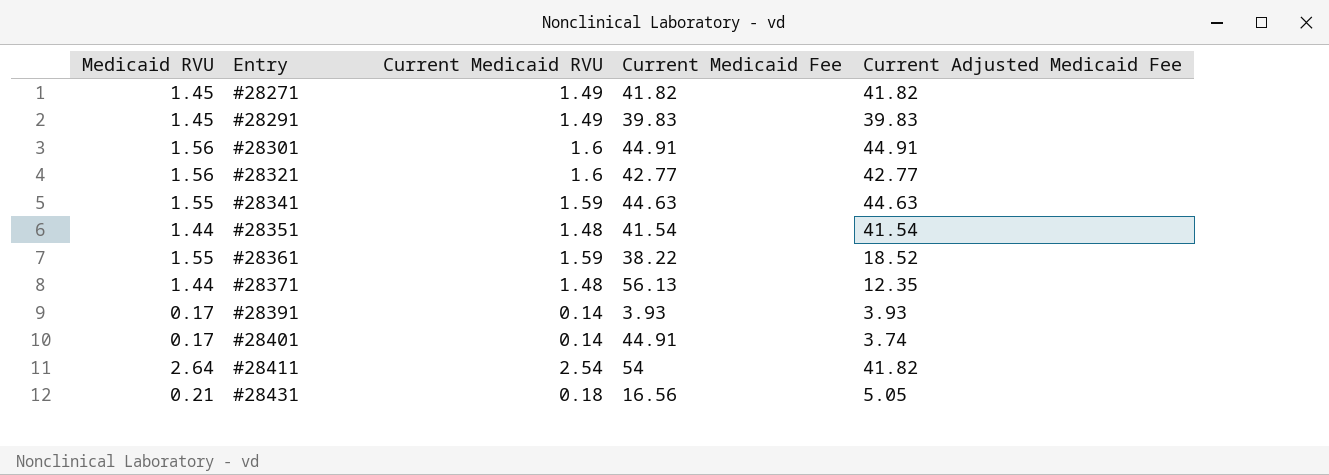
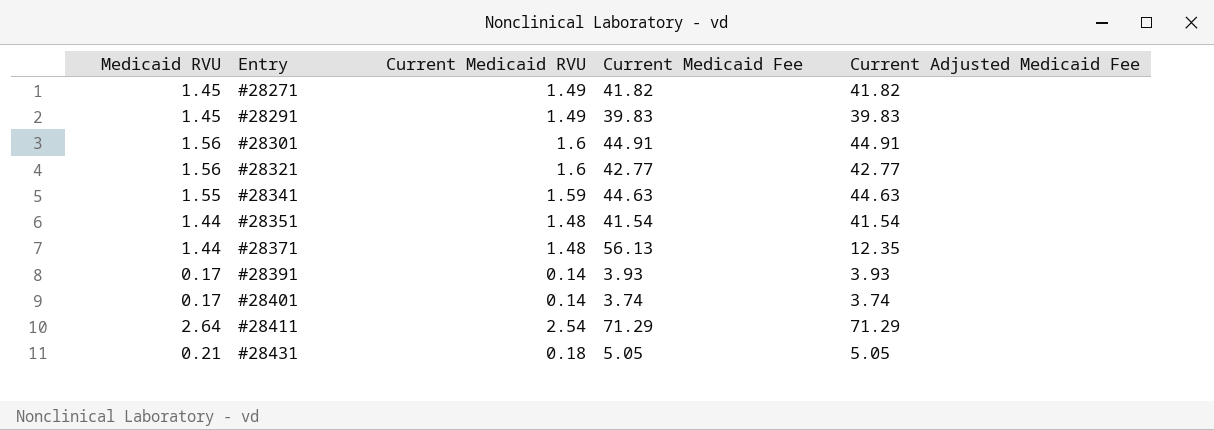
row #28361: 1.55 | 1.59 | 38.22 | 18.52 -> none
#28401 | Current Medicaid Fee: 44.91 -> 3.74
#28411 | Current Medicaid Fee: 54 -> 71.29
#28411 | Current Adjusted Medicaid Fee: 41.82 -> 71.29
#28431 | Current Medicaid Fee: 16.56 -> 5.05

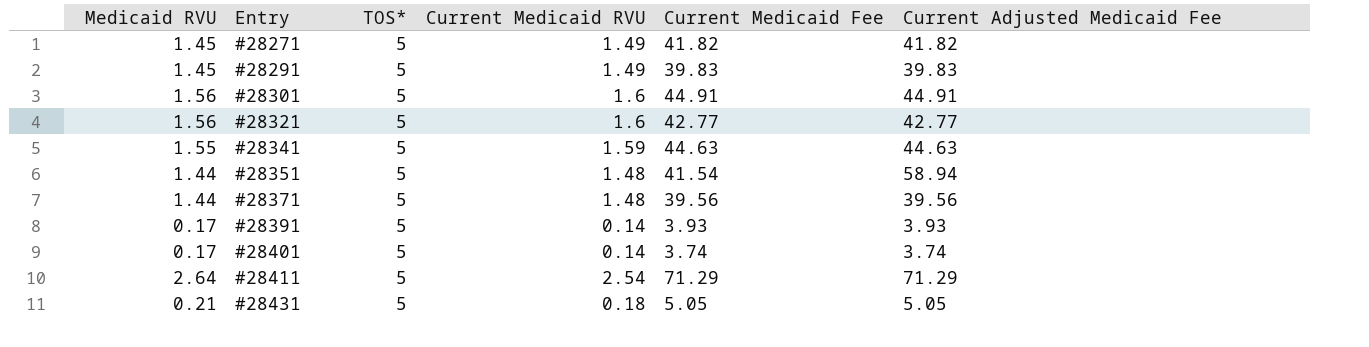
column TOS* | position: none -> 3
#28351 | Current Adjusted Medicaid Fee: 41.54 -> 58.94
#28371 | Current Medicaid Fee: 56.13 -> 39.56
#28371 | Current Adjusted Medicaid Fee: 12.35 -> 39.56

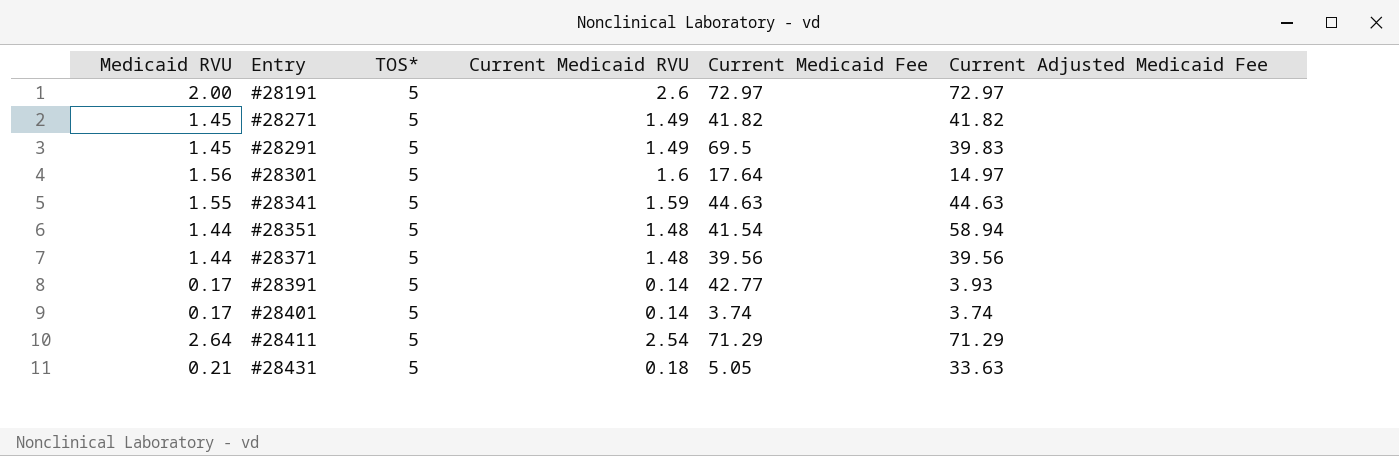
row #28321: 1.56 | 5 | 1.6 | 42.77 | 42.77 -> none
row #28191: none -> 2.00 | 5 | 2.6 | 72.97 | 72.97
#28291 | Current Medicaid Fee: 39.83 -> 69.5
#28301 | Current Medicaid Fee: 44.91 -> 17.64
#28301 | Current Adjusted Medicaid Fee: 44.91 -> 14.97
#28391 | Current Medicaid Fee: 3.93 -> 42.77
#28431 | Current Adjusted Medicaid Fee: 5.05 -> 33.63

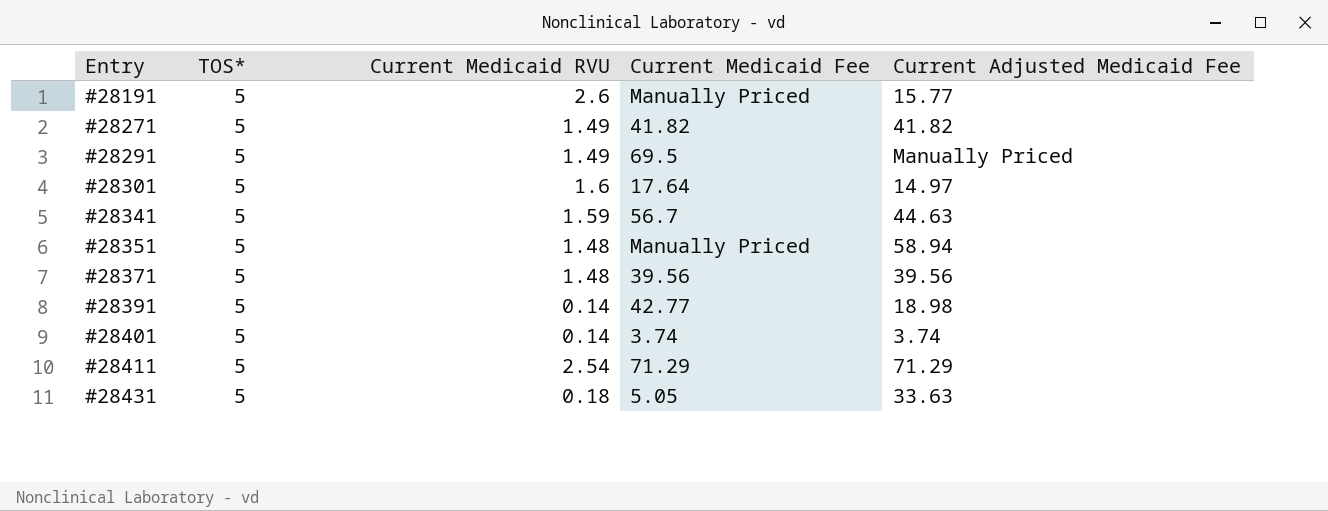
column Medicaid RVU | position: 1 -> none
#28191 | Current Medicaid Fee: 72.97 -> Manually Priced
#28191 | Current Adjusted Medicaid Fee: 72.97 -> 15.77
#28291 | Current Adjusted Medicaid Fee: 39.83 -> Manually Priced
#28341 | Current Medicaid Fee: 44.63 -> 56.7
#28351 | Current Medicaid Fee: 41.54 -> Manually Priced
#28391 | Current Adjusted Medicaid Fee: 3.93 -> 18.98

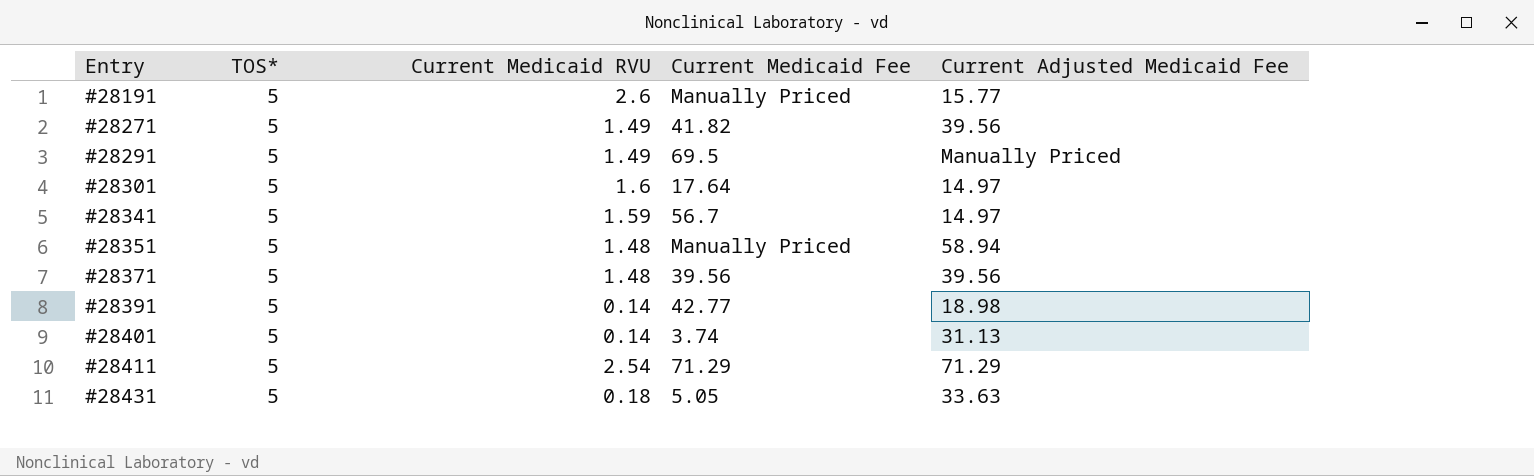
#28271 | Current Adjusted Medicaid Fee: 41.82 -> 39.56
#28341 | Current Adjusted Medicaid Fee: 44.63 -> 14.97
#28401 | Current Adjusted Medicaid Fee: 3.74 -> 31.13

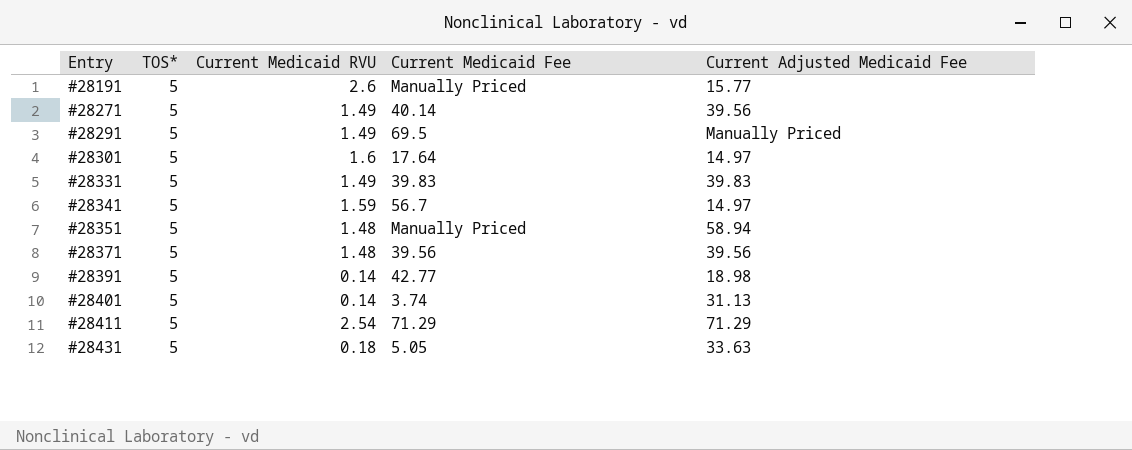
#28271 | Current Medicaid Fee: 41.82 -> 40.14
row #28331: none -> 5 | 1.49 | 39.83 | 39.83

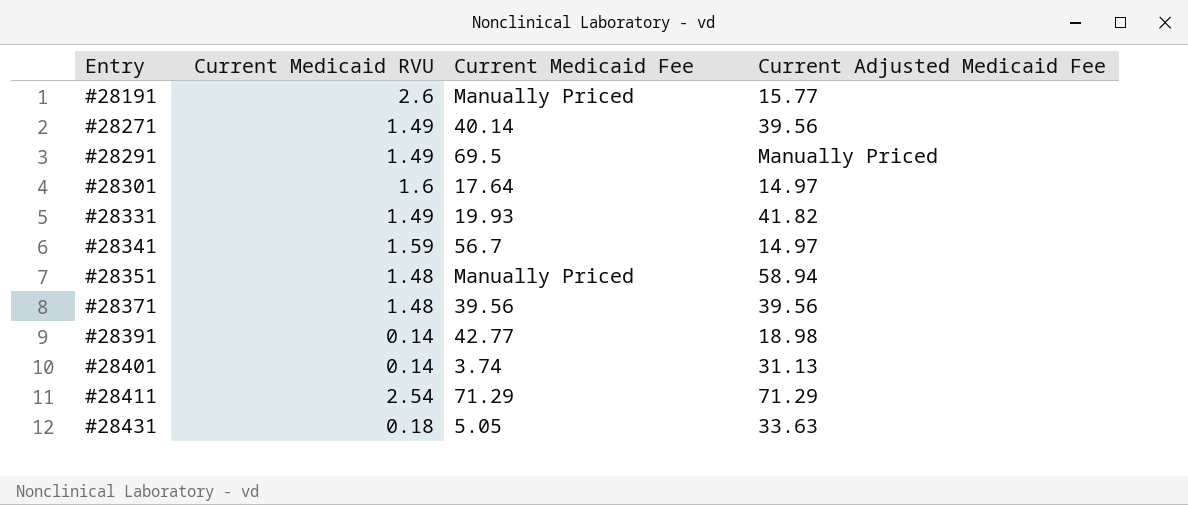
column TOS* | position: 2 -> none
#28331 | Current Medicaid Fee: 39.83 -> 19.93
#28331 | Current Adjusted Medicaid Fee: 39.83 -> 41.82

